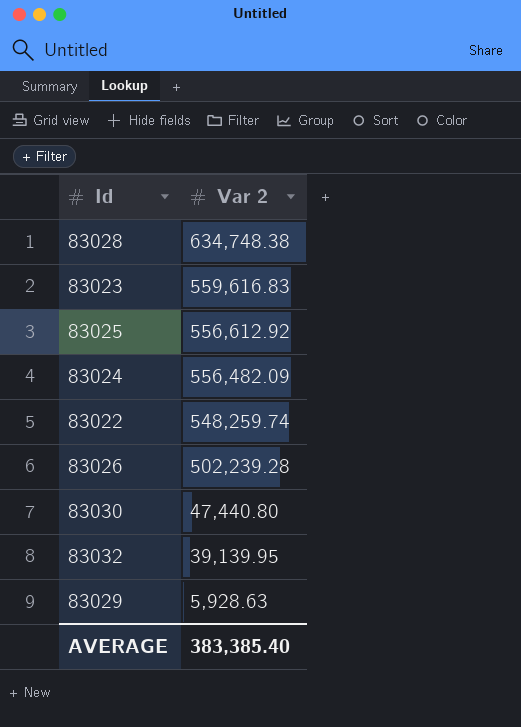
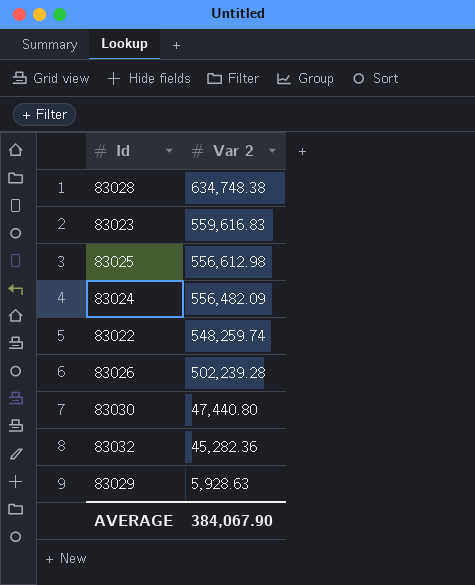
83025 | Var 2: 556,612.92 -> 556,612.98
83032 | Var 2: 39,139.95 -> 45,282.36
AVERAGE | Var 2: 383,385.40 -> 384,067.90

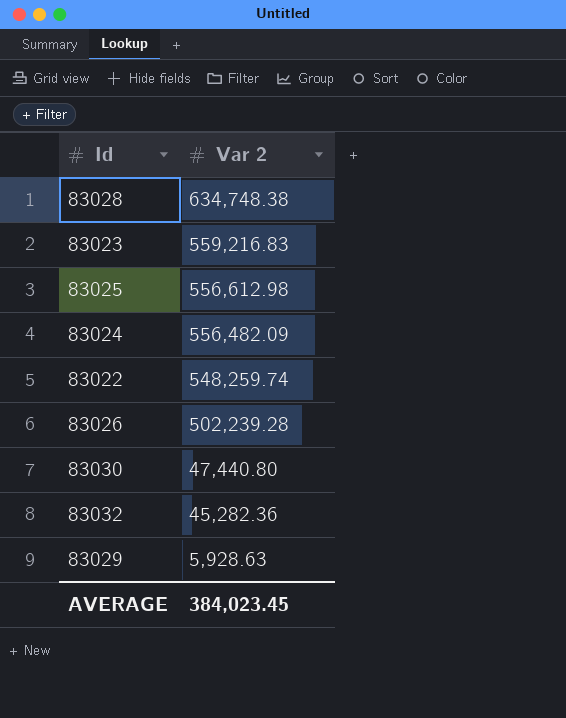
83023 | Var 2: 559,616.83 -> 559,216.83
AVERAGE | Var 2: 384,067.90 -> 384,023.45

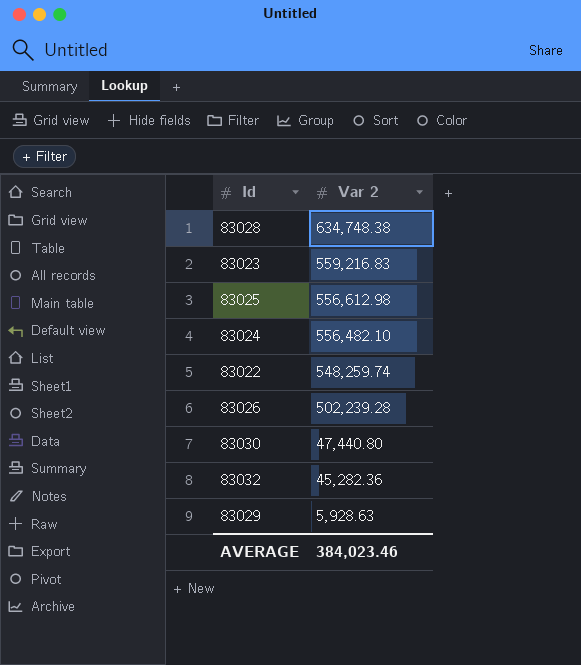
83024 | Var 2: 556,482.09 -> 556,482.10
AVERAGE | Var 2: 384,023.45 -> 384,023.46

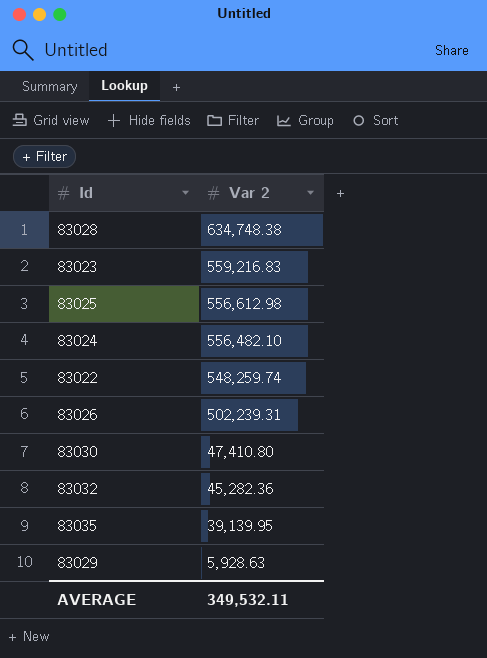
83026 | Var 2: 502,239.28 -> 502,239.31
83030 | Var 2: 47,440.80 -> 47,410.80
row 83035: none -> 39,139.95
AVERAGE | Var 2: 384,023.46 -> 349,532.11

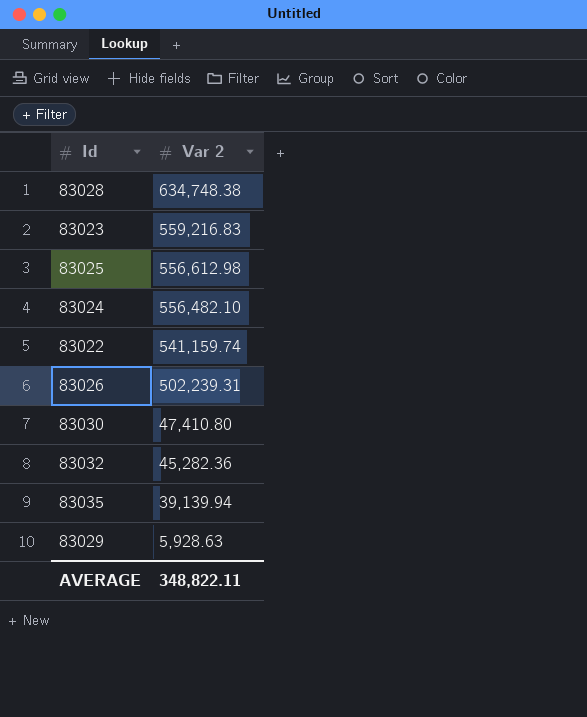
83022 | Var 2: 548,259.74 -> 541,159.74
83035 | Var 2: 39,139.95 -> 39,139.94
AVERAGE | Var 2: 349,532.11 -> 348,822.11

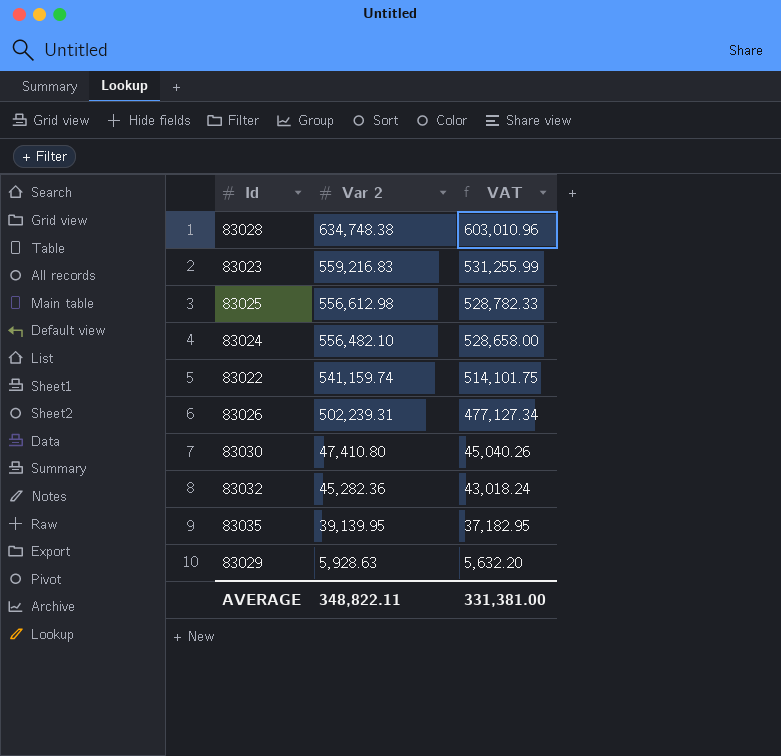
column VAT | formula: none -> [Var 2] * 0.95
83035 | Var 2: 39,139.94 -> 39,139.95

